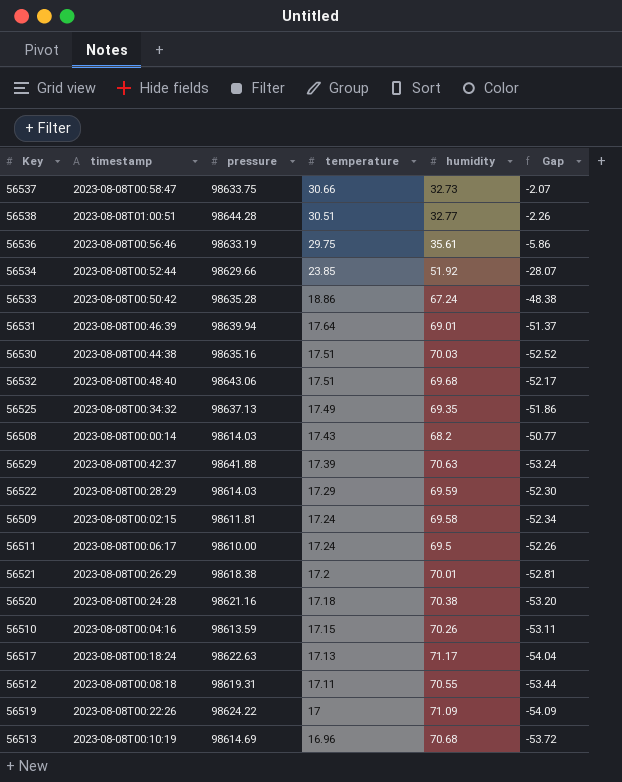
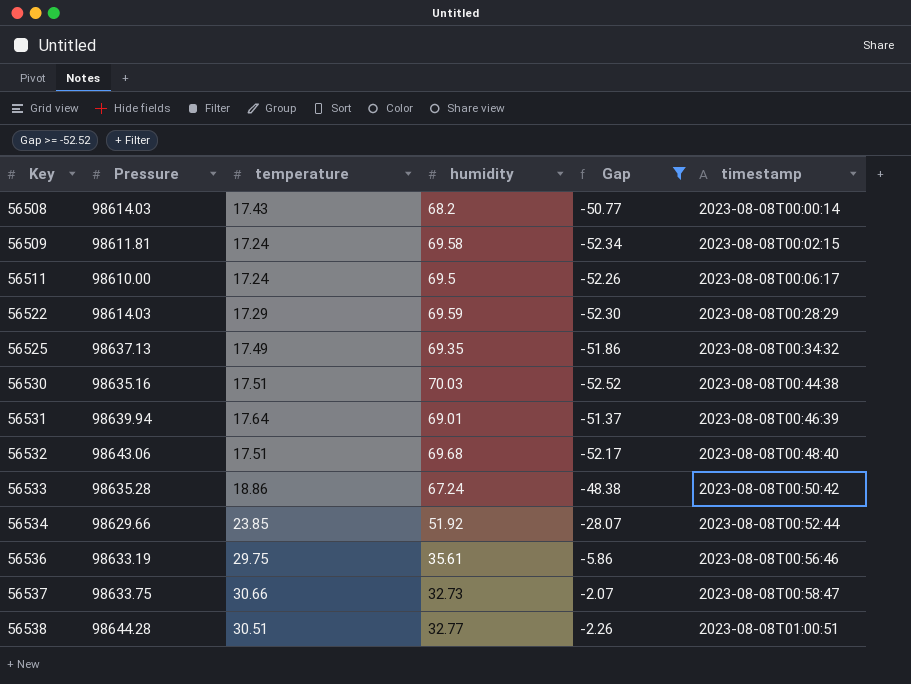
filter: none -> Gap >= -52.52
row order: temperature descending -> Key ascending
column name: pressure -> Pressure
column timestamp | position: 2 -> 6

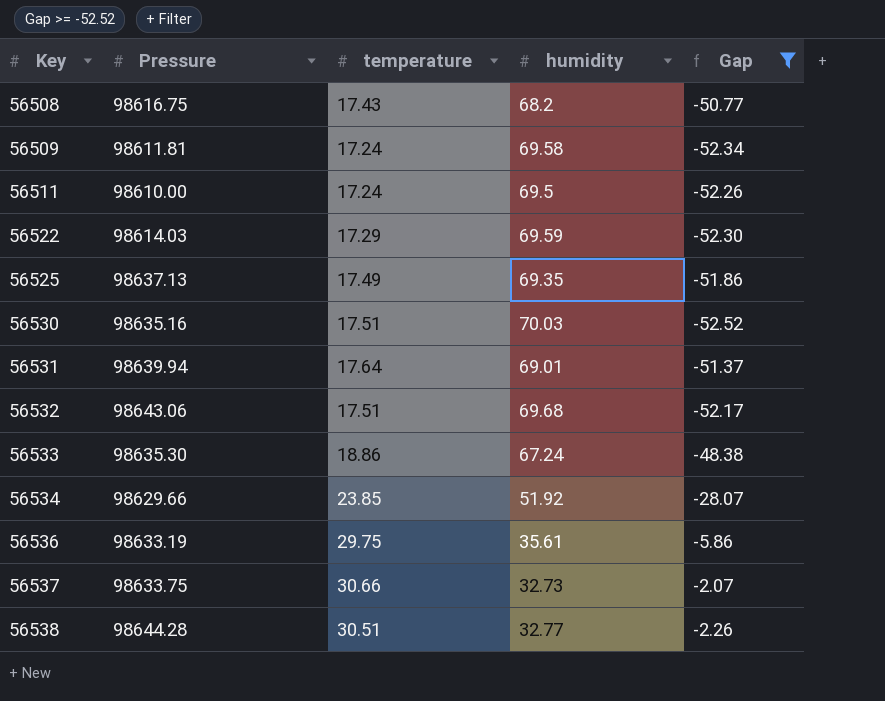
column timestamp | position: 6 -> none
56508 | Pressure: 98614.03 -> 98616.75
56533 | Pressure: 98635.28 -> 98635.30

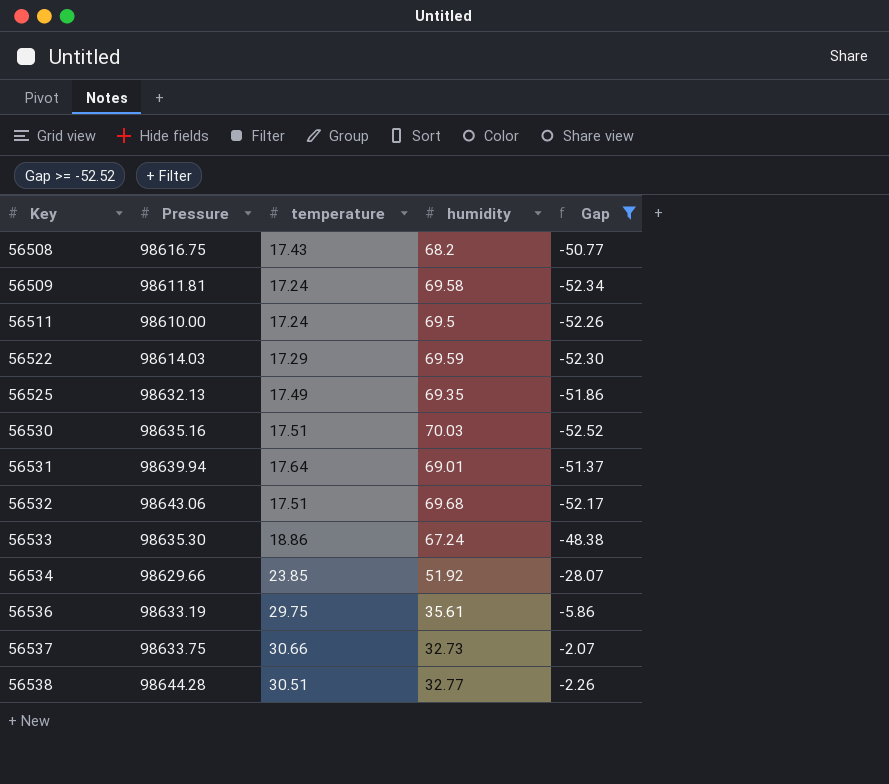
56525 | Pressure: 98637.13 -> 98632.13

